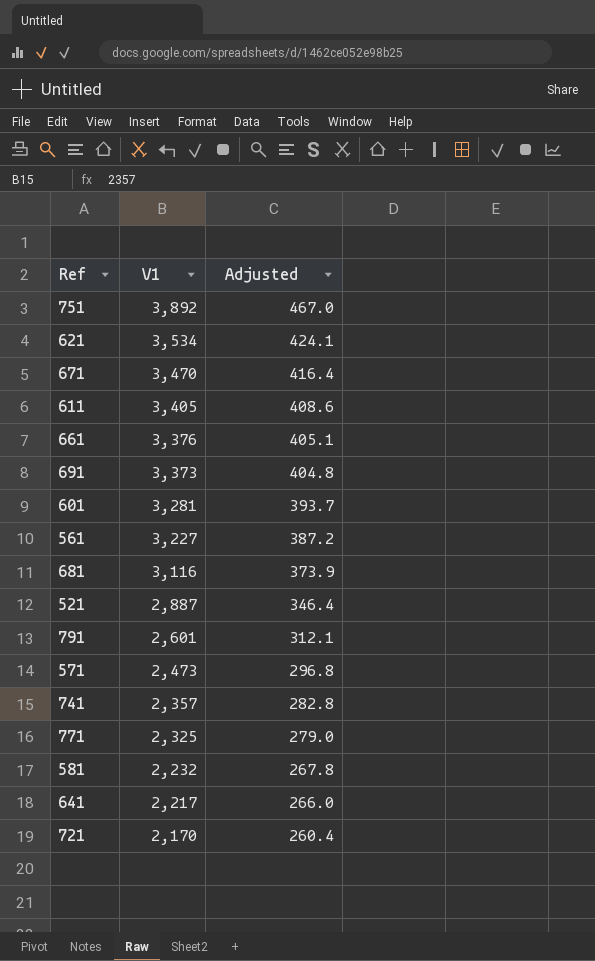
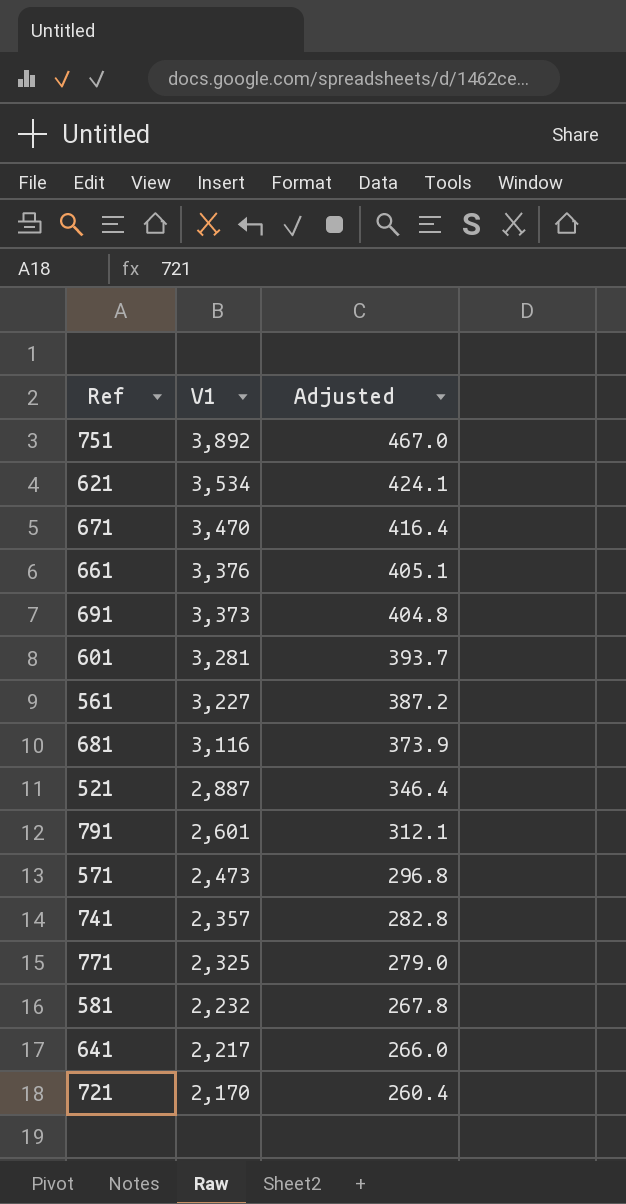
row 611: 3,405 | 408.6 -> none

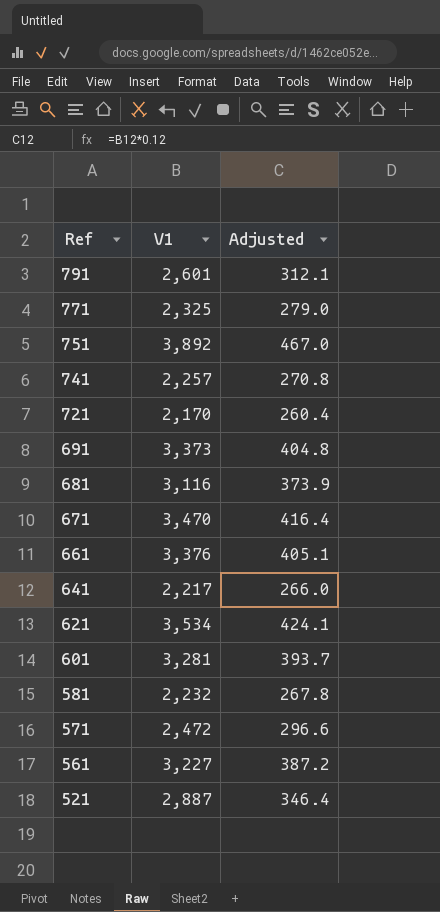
row order: V1 descending -> Ref descending
741 | V1: 2,357 -> 2,257
741 | Adjusted: 282.8 -> 270.8
571 | V1: 2,473 -> 2,472
571 | Adjusted: 296.8 -> 296.6

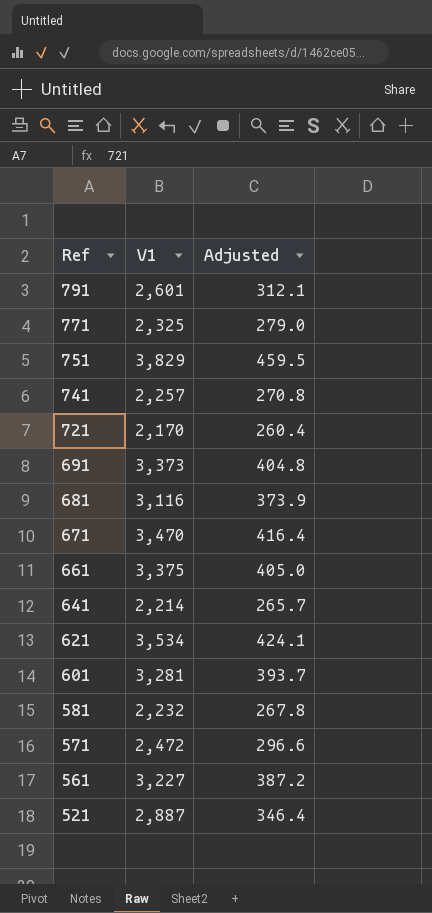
751 | V1: 3,892 -> 3,829
751 | Adjusted: 467.0 -> 459.5
661 | V1: 3,376 -> 3,375
661 | Adjusted: 405.1 -> 405.0
641 | V1: 2,217 -> 2,214
641 | Adjusted: 266.0 -> 265.7

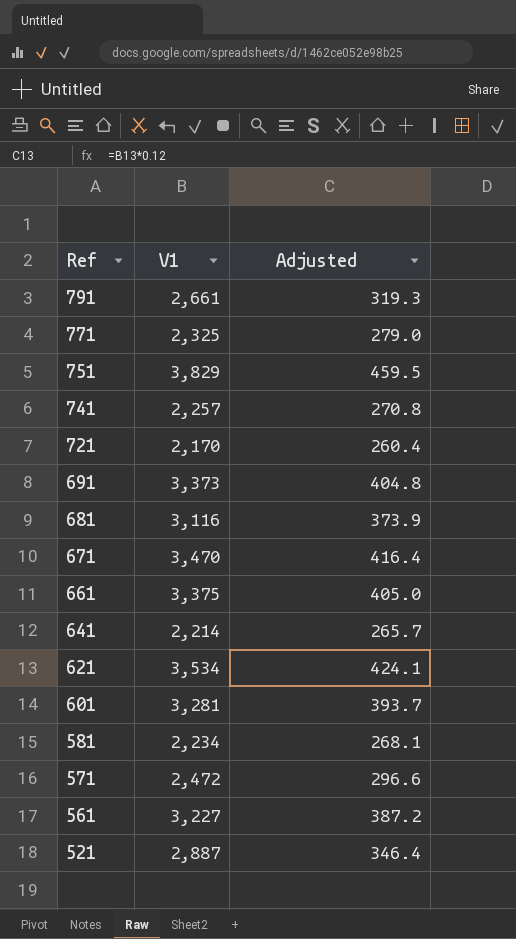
791 | V1: 2,601 -> 2,661
791 | Adjusted: 312.1 -> 319.3
581 | V1: 2,232 -> 2,234
581 | Adjusted: 267.8 -> 268.1

